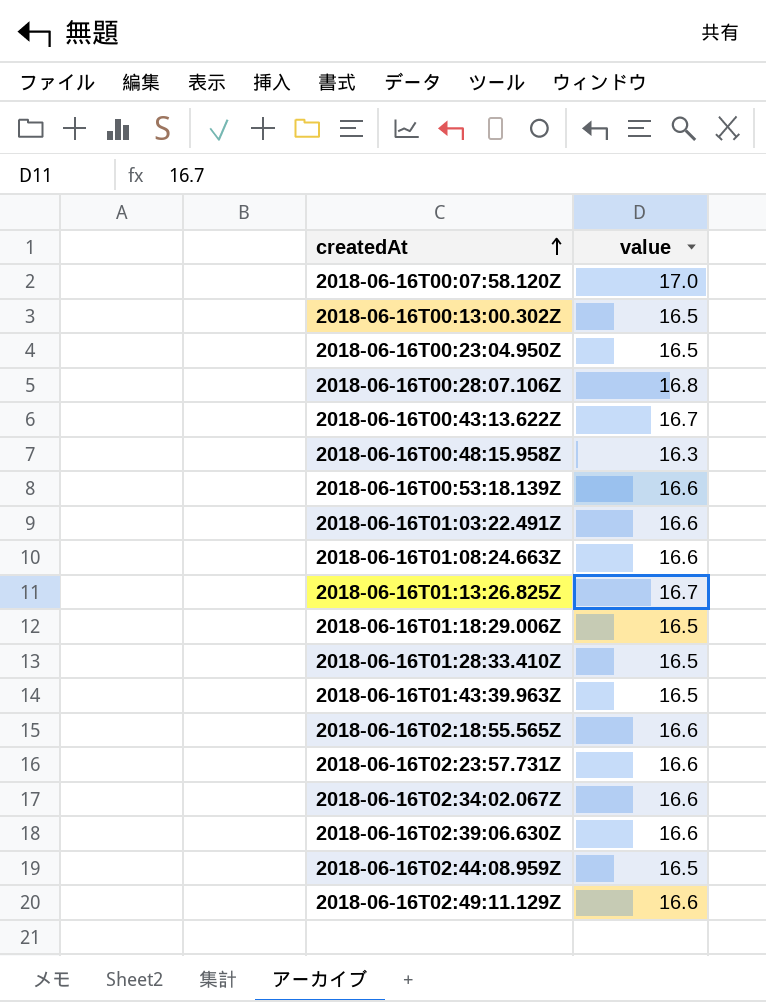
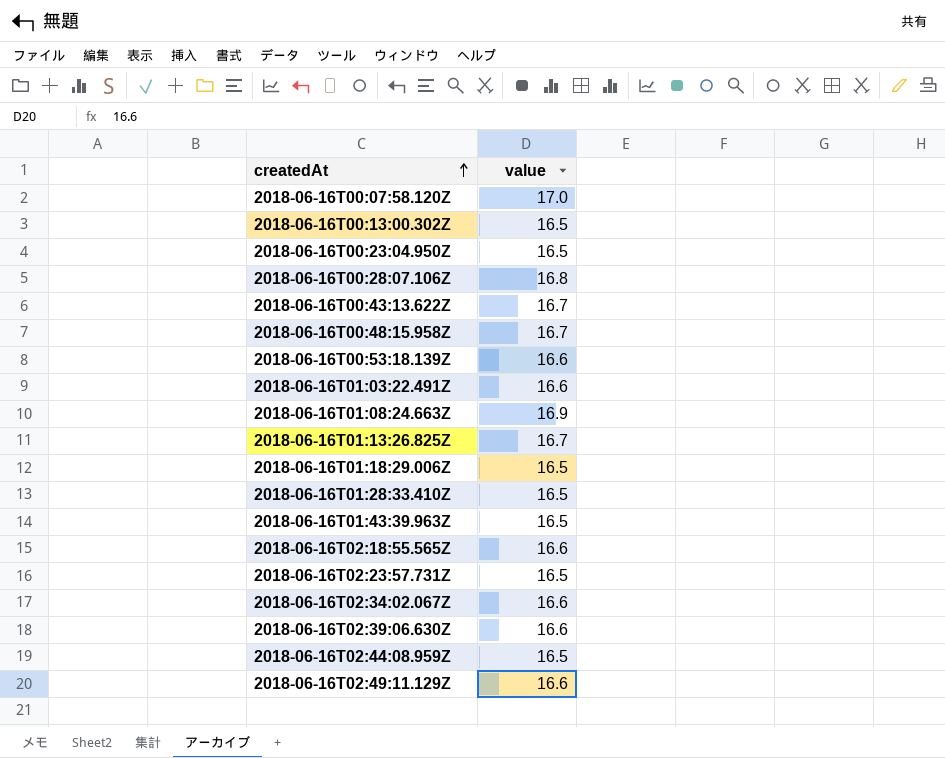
2018-06-16T00:48:15.958Z | value: 16.3 -> 16.7
2018-06-16T01:08:24.663Z | value: 16.6 -> 16.9
2018-06-16T02:23:57.731Z | value: 16.6 -> 16.5

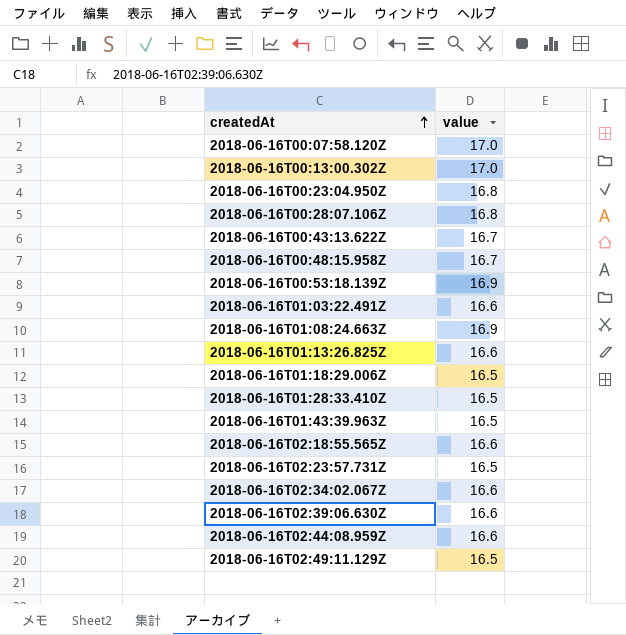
2018-06-16T00:13:00.302Z | value: 16.5 -> 17.0
2018-06-16T00:23:04.950Z | value: 16.5 -> 16.8
2018-06-16T00:53:18.139Z | value: 16.6 -> 16.9
2018-06-16T01:13:26.825Z | value: 16.7 -> 16.6
2018-06-16T02:44:08.959Z | value: 16.5 -> 16.6
2018-06-16T02:49:11.129Z | value: 16.6 -> 16.5

